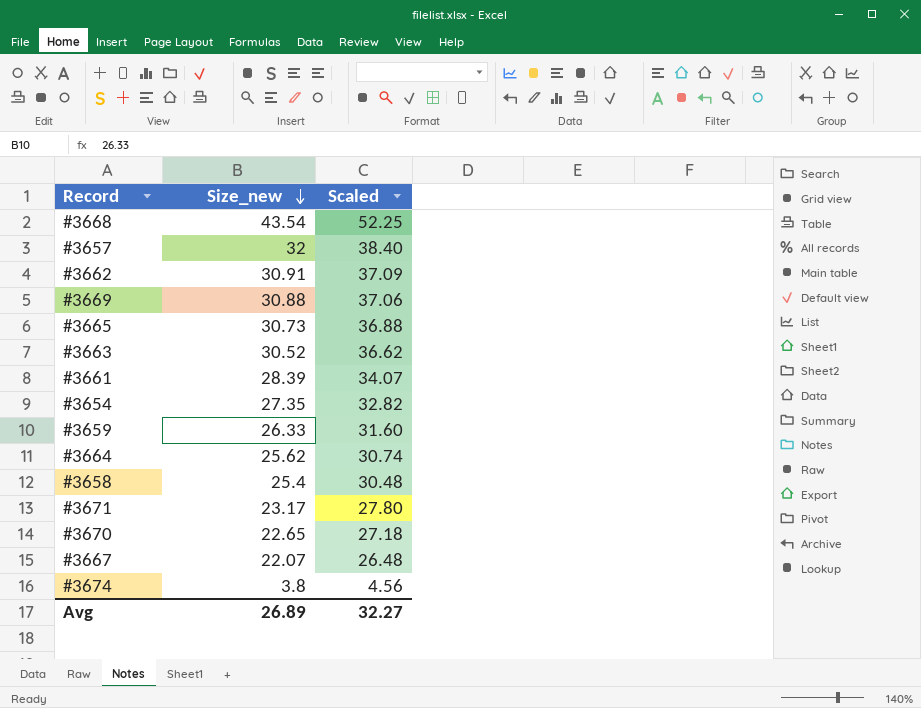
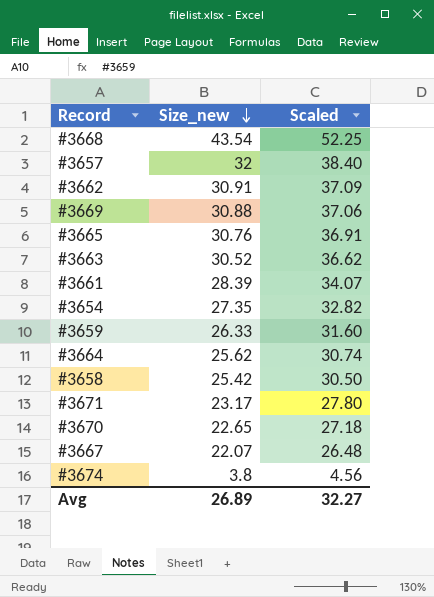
#3665 | Size_new: 30.73 -> 30.76
#3665 | Scaled: 36.88 -> 36.91
#3658 | Size_new: 25.4 -> 25.42
#3658 | Scaled: 30.48 -> 30.50

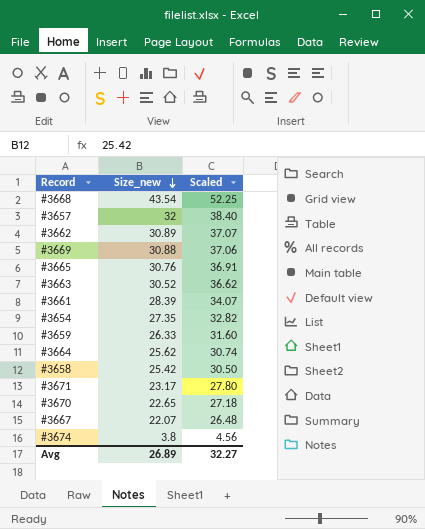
#3662 | Size_new: 30.91 -> 30.89
#3662 | Scaled: 37.09 -> 37.07

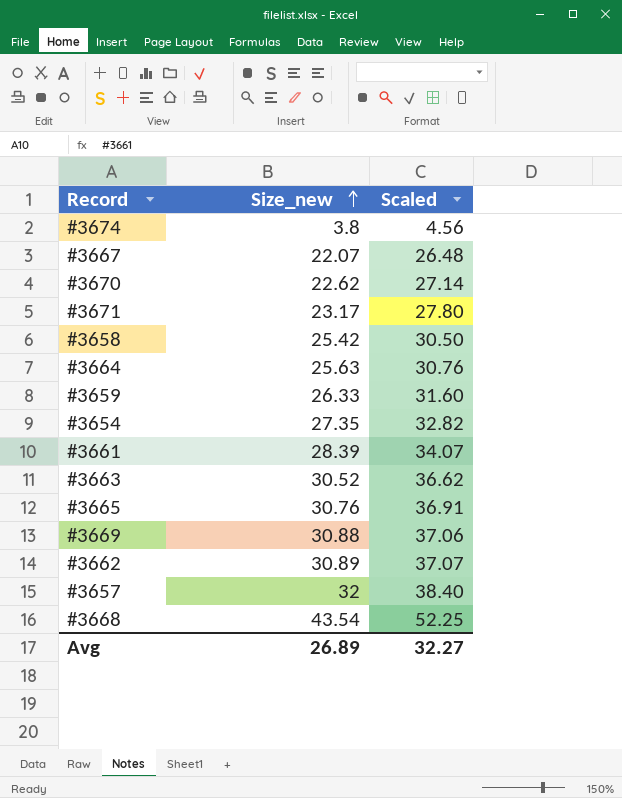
row order: Size_new descending -> Size_new ascending
#3670 | Size_new: 22.65 -> 22.62
#3670 | Scaled: 27.18 -> 27.14
#3664 | Size_new: 25.62 -> 25.63
#3664 | Scaled: 30.74 -> 30.76

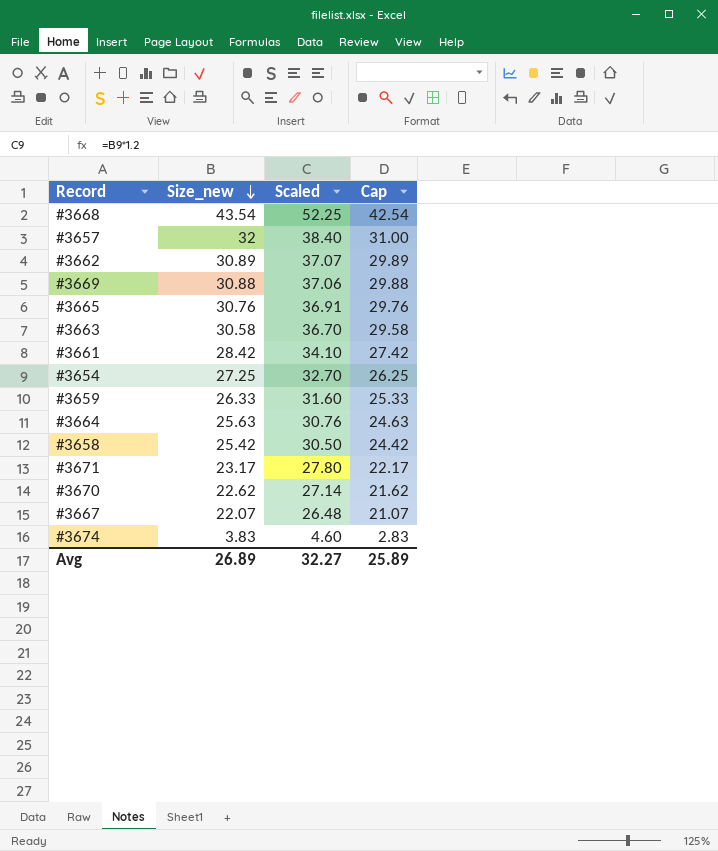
row order: Size_new ascending -> Size_new descending
column Cap | formula: none -> [Size_new] - 1
#3663 | Size_new: 30.52 -> 30.58
#3663 | Scaled: 36.62 -> 36.70
#3661 | Size_new: 28.39 -> 28.42
#3661 | Scaled: 34.07 -> 34.10
#3654 | Size_new: 27.35 -> 27.25
#3654 | Scaled: 32.82 -> 32.70
#3674 | Size_new: 3.8 -> 3.83
#3674 | Scaled: 4.56 -> 4.60

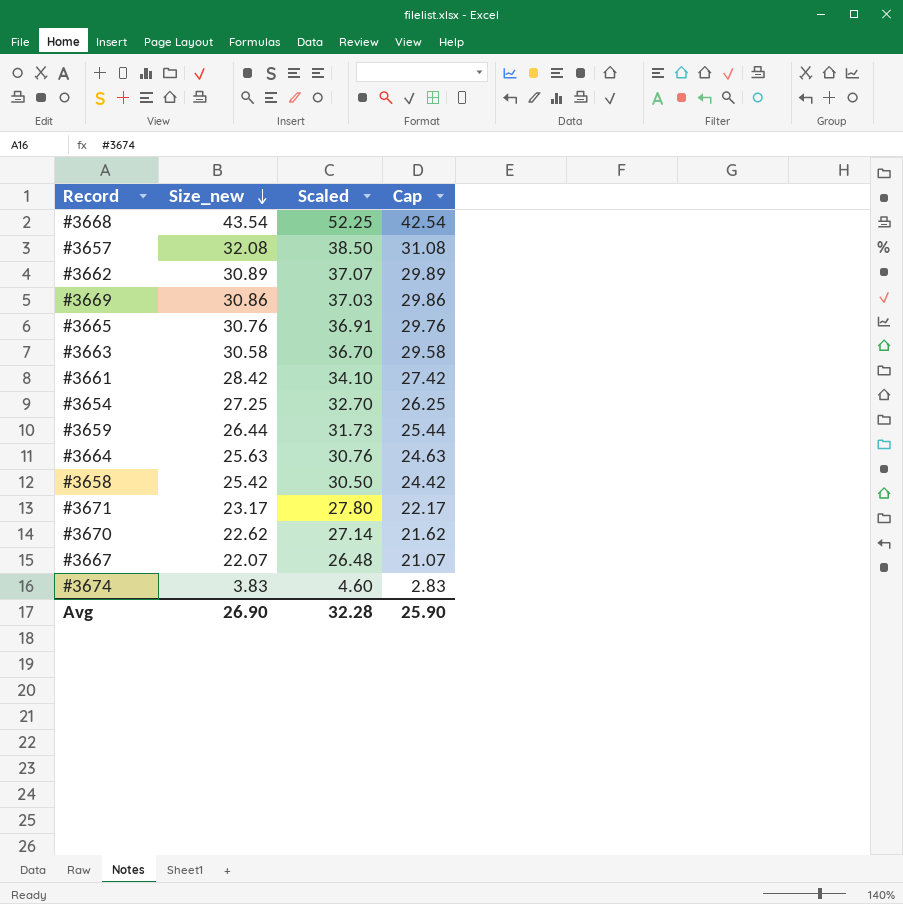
#3657 | Size_new: 32 -> 32.08
#3657 | Scaled: 38.40 -> 38.50
#3657 | Cap: 31.00 -> 31.08
#3669 | Size_new: 30.88 -> 30.86
#3669 | Scaled: 37.06 -> 37.03
#3669 | Cap: 29.88 -> 29.86
#3659 | Size_new: 26.33 -> 26.44
#3659 | Scaled: 31.60 -> 31.73
#3659 | Cap: 25.33 -> 25.44
Avg | Size_new: 26.89 -> 26.90
Avg | Scaled: 32.27 -> 32.28
Avg | Cap: 25.89 -> 25.90

